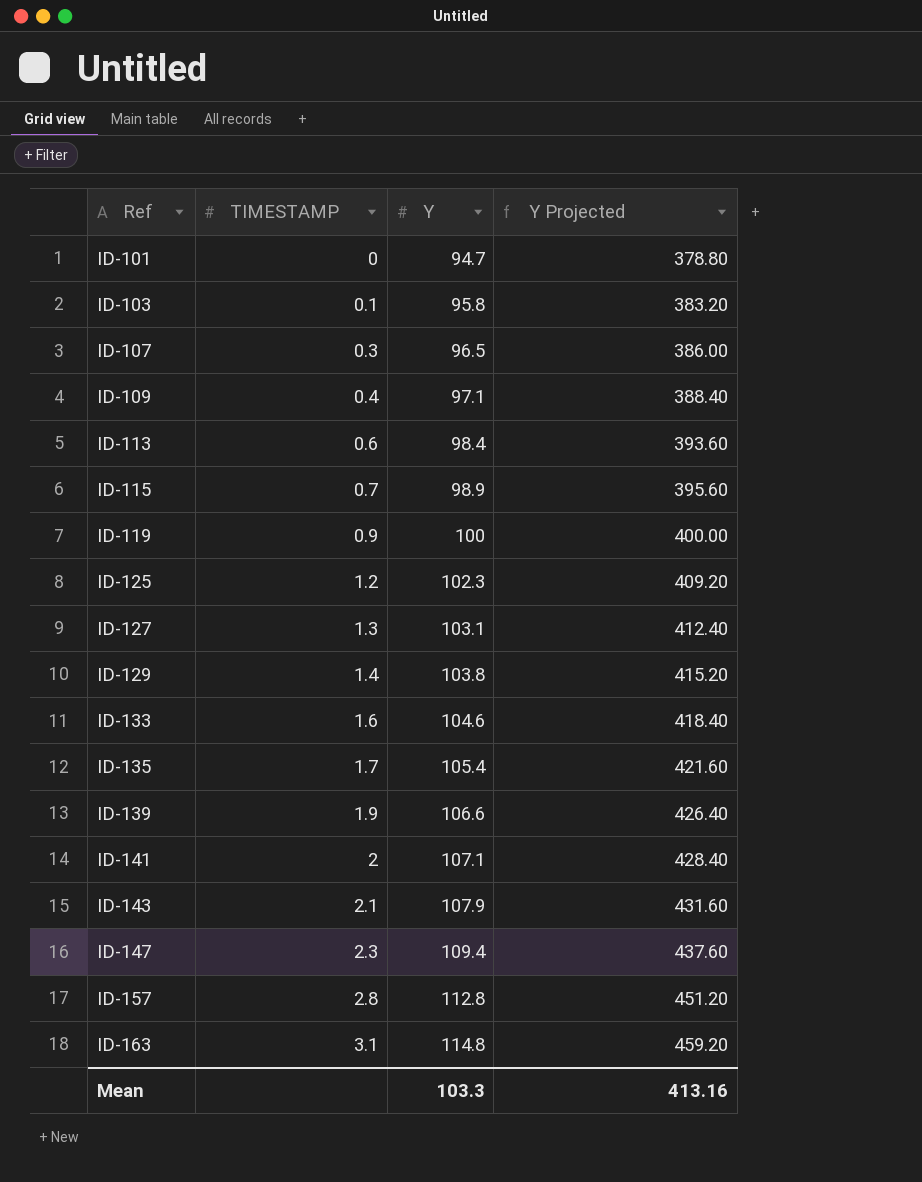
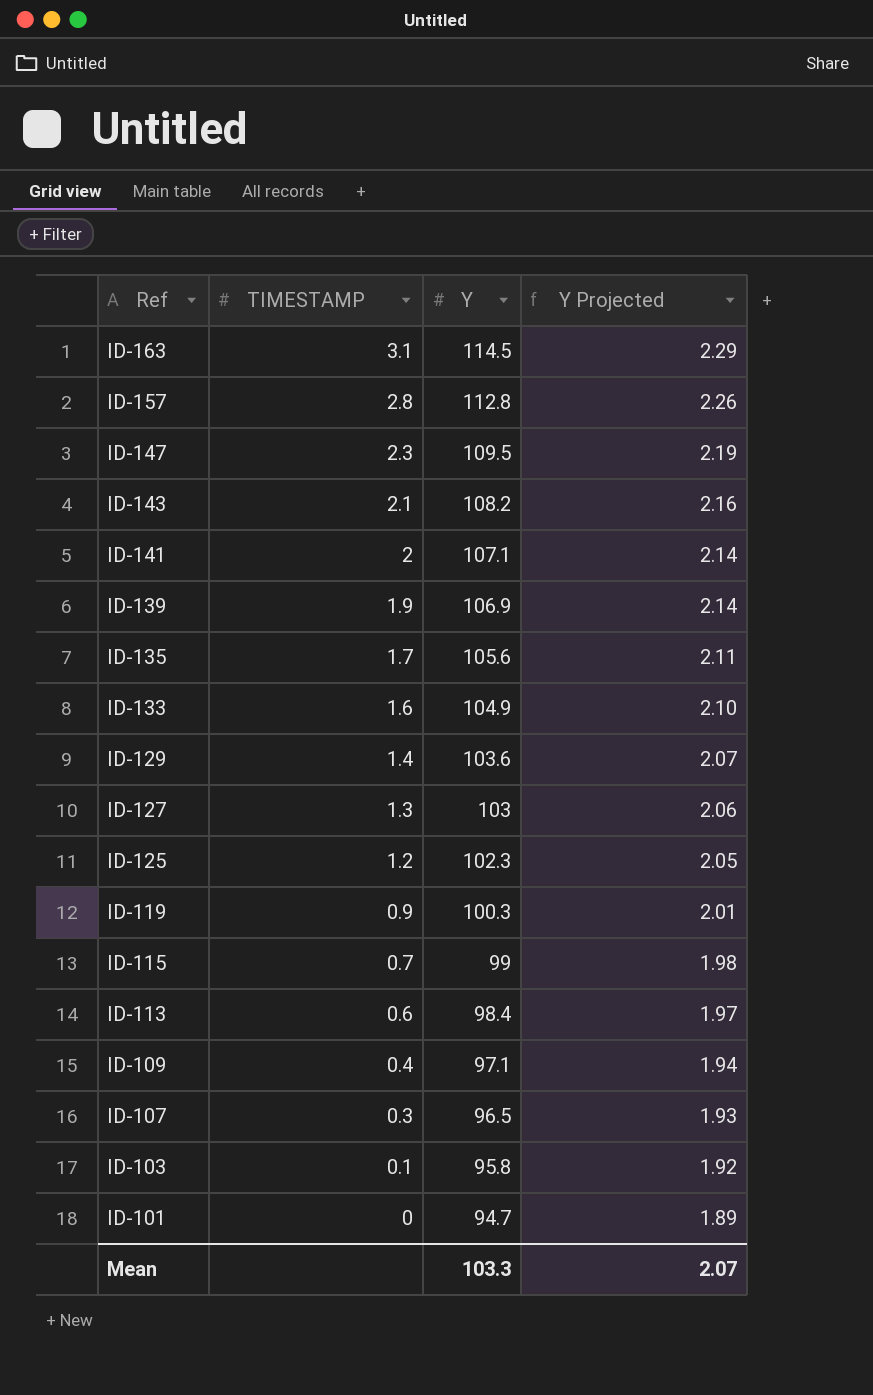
row order: Ref ascending -> Ref descending
column Y Projected | formula: [Y] * 4 -> [Y] * 0.02
ID-163 | Y: 114.8 -> 114.5
ID-147 | Y: 109.4 -> 109.5
ID-143 | Y: 107.9 -> 108.2
ID-139 | Y: 106.6 -> 106.9
ID-135 | Y: 105.4 -> 105.6
ID-133 | Y: 104.6 -> 104.9
ID-129 | Y: 103.8 -> 103.6
ID-127 | Y: 103.1 -> 103
ID-119 | Y: 100 -> 100.3
ID-115 | Y: 98.9 -> 99
Mean | Y Projected: 413.16 -> 2.07

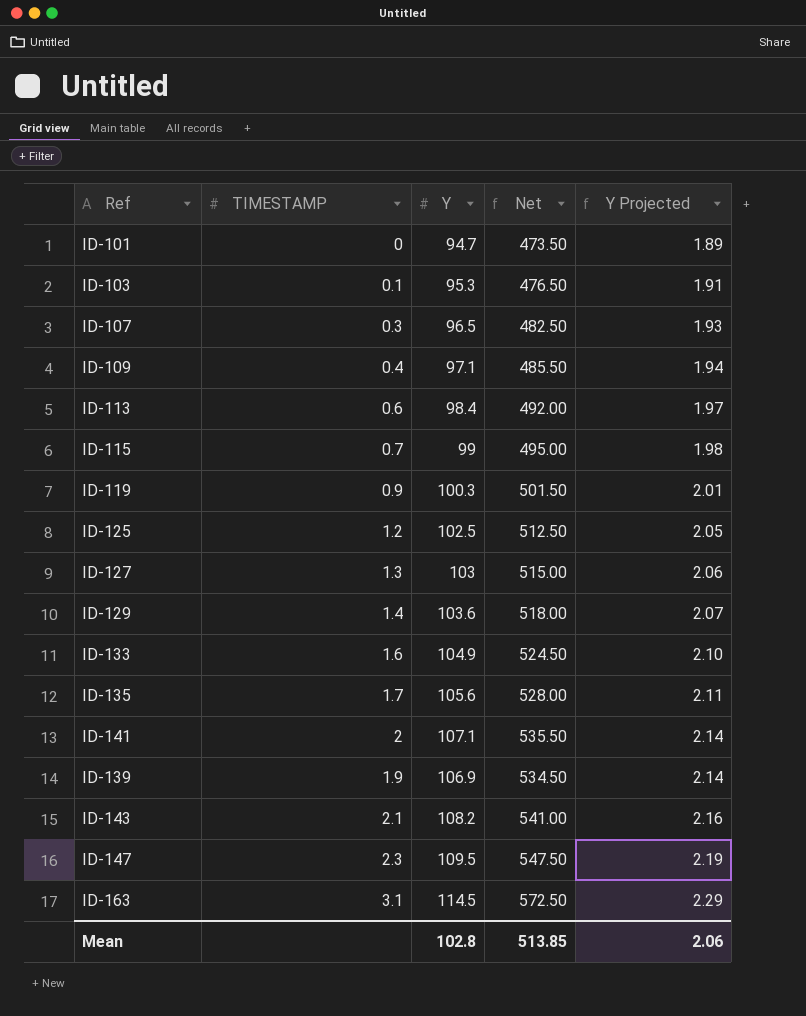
row order: Ref descending -> Y Projected ascending
column Net | formula: none -> [Y] * 5
row ID-157: 2.8 | 112.8 | 2.26 -> none
ID-103 | Y: 95.8 -> 95.3
ID-103 | Y Projected: 1.92 -> 1.91
ID-125 | Y: 102.3 -> 102.5
Mean | Y: 103.3 -> 102.8
Mean | Y Projected: 2.07 -> 2.06

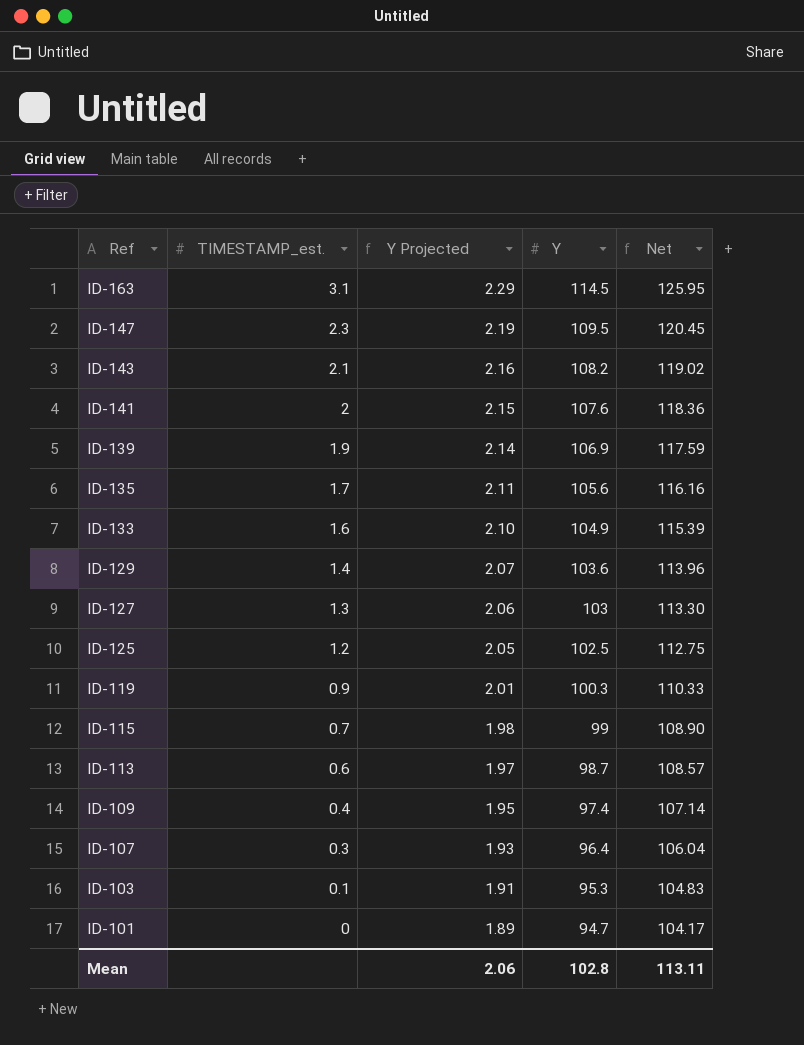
row order: Y Projected ascending -> Ref descending
column name: TIMESTAMP -> TIMESTAMP_est.
column Y Projected | position: 5 -> 3
column Net | formula: [Y] * 5 -> [Y] * 1.1
ID-141 | Y Projected: 2.14 -> 2.15
ID-141 | Y: 107.1 -> 107.6
ID-113 | Y: 98.4 -> 98.7
ID-109 | Y Projected: 1.94 -> 1.95
ID-109 | Y: 97.1 -> 97.4
ID-107 | Y: 96.5 -> 96.4
Mean | Net: 513.85 -> 113.11

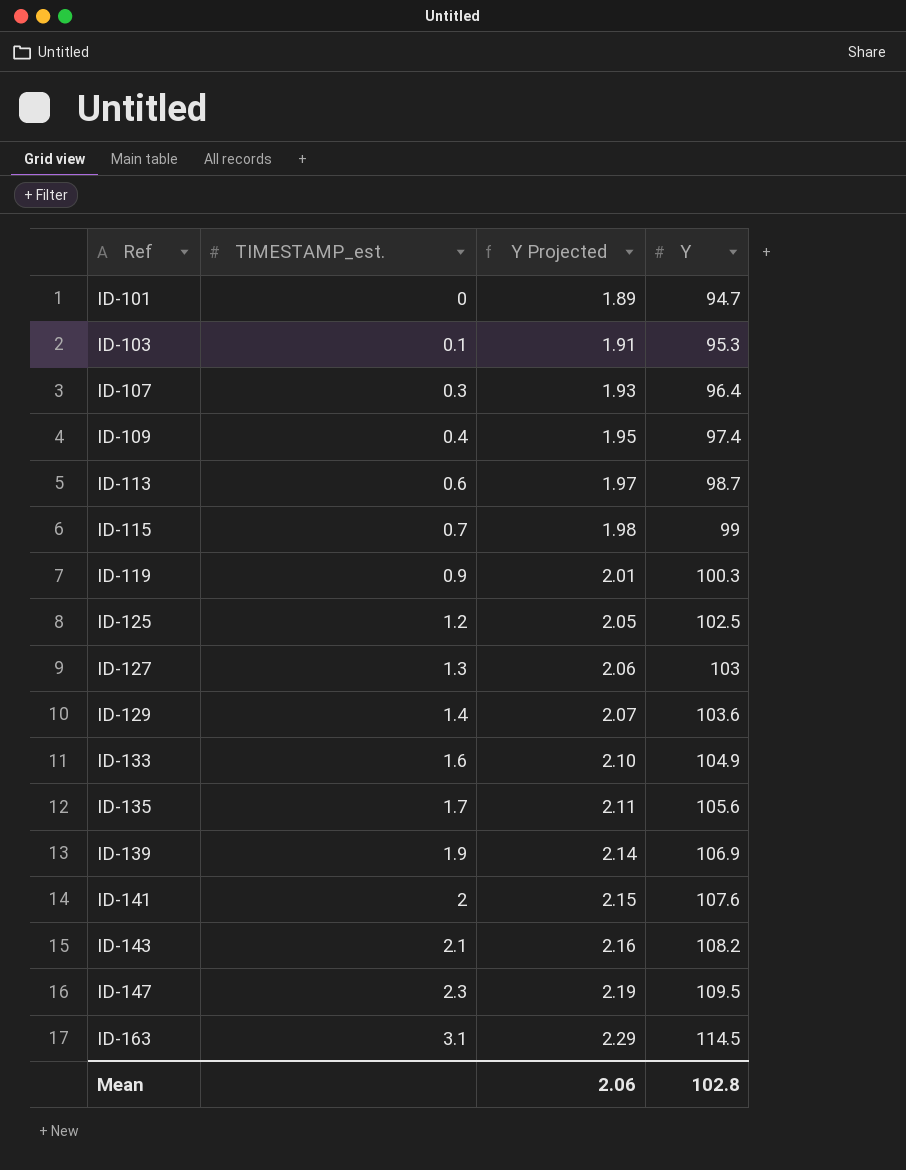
row order: Ref descending -> Ref ascending
column Net | formula: [Y] * 1.1 -> none

